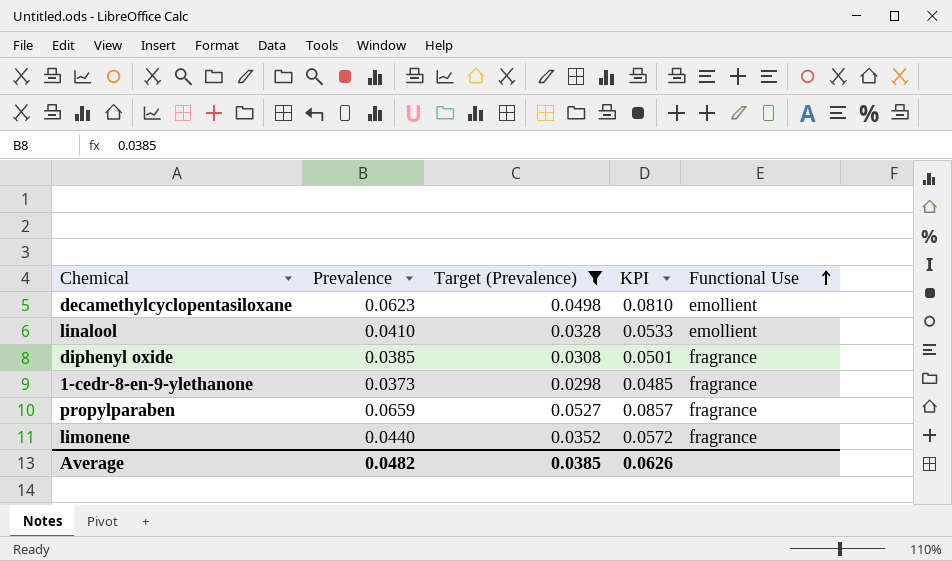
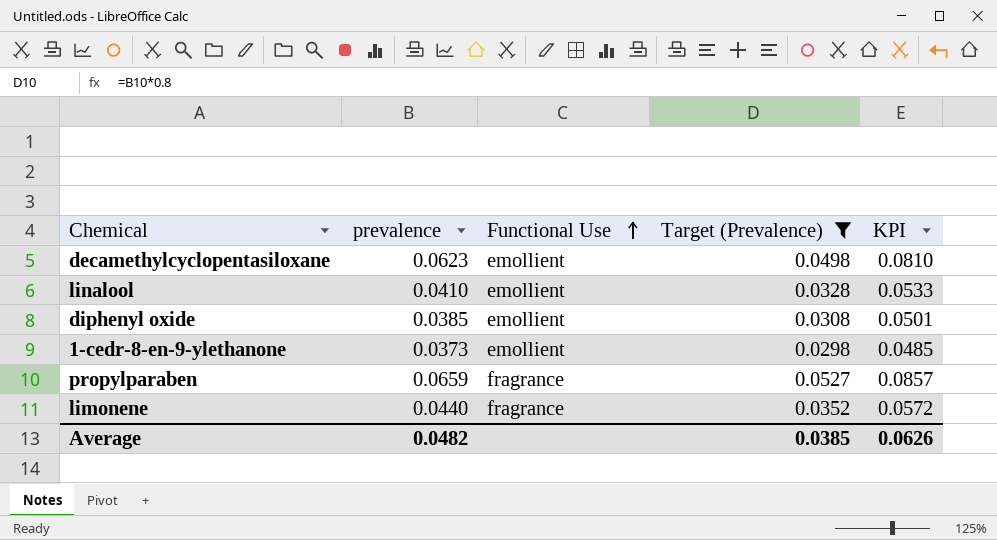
column name: Prevalence -> prevalence
column Functional Use | position: 5 -> 3
diphenyl oxide | Functional Use: fragrance -> emollient
1-cedr-8-en-9-ylethanone | Functional Use: fragrance -> emollient

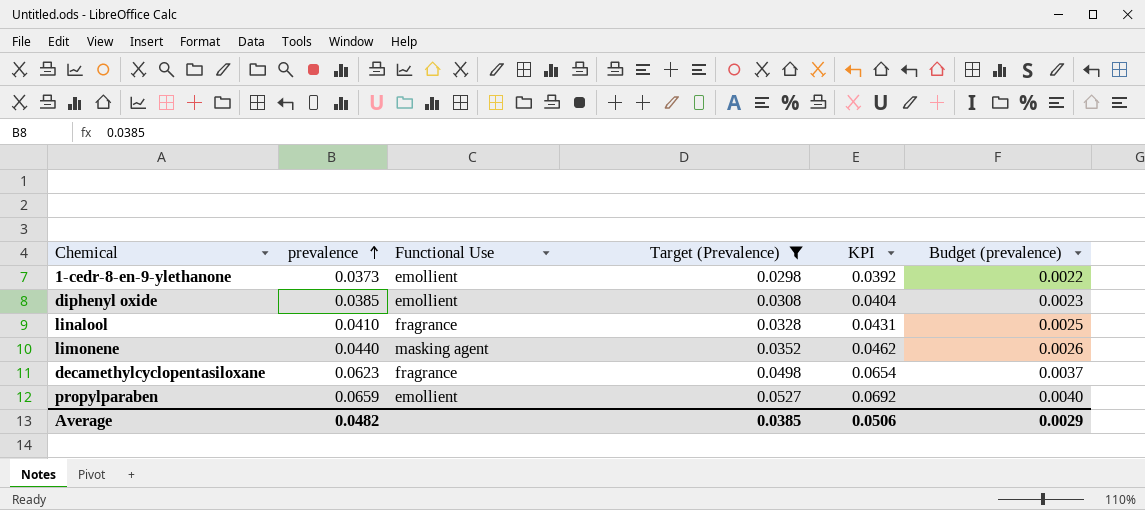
row order: Functional Use ascending -> prevalence ascending
column KPI | formula: [prevalence] * 1.3 -> [prevalence] * 1.05
column Budget (prevalence) | formula: none -> [prevalence] * 0.06
linalool | Functional Use: emollient -> fragrance
limonene | Functional Use: fragrance -> masking agent
decamethylcyclopentasiloxane | Functional Use: emollient -> fragrance
propylparaben | Functional Use: fragrance -> emollient
Average | KPI: 0.0626 -> 0.0506

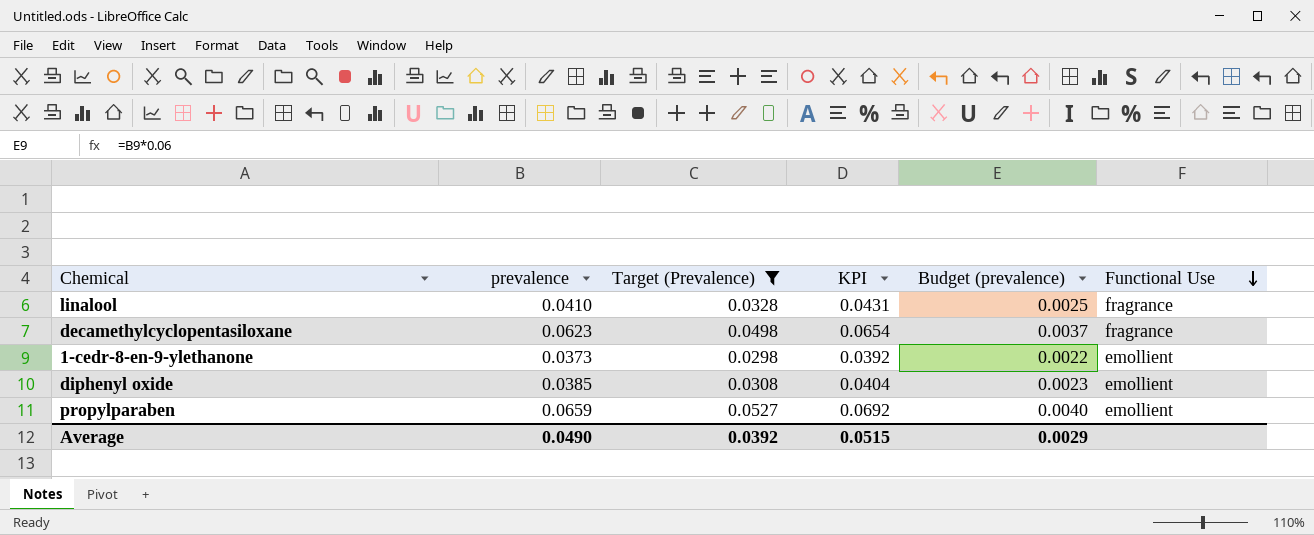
row order: prevalence ascending -> Functional Use descending
column Functional Use | position: 3 -> 6
row limonene: 0.0440 | masking agent | 0.0352 | 0.0462 | 0.0026 -> none
Average | prevalence: 0.0482 -> 0.0490
Average | Target (Prevalence): 0.0385 -> 0.0392
Average | KPI: 0.0506 -> 0.0515

